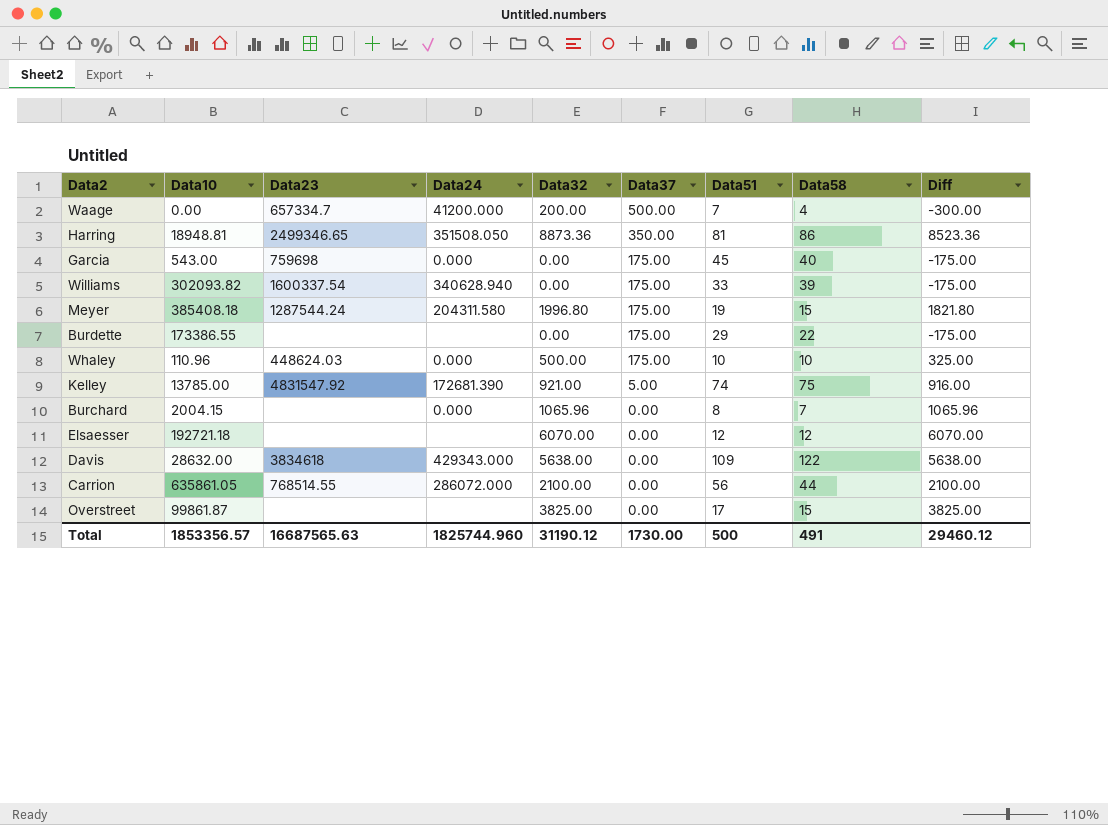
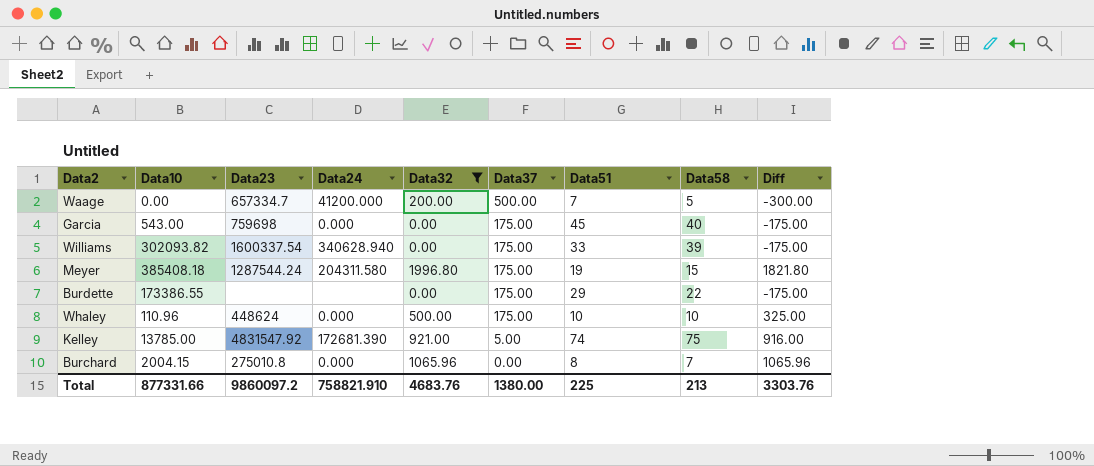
filter: none -> Data32 <= 1996.80
Waage | Data58: 4 -> 5
Whaley | Data23: 448624.03 -> 448624
Burchard | Data23: none -> 275010.8
Total | Data10: 1853356.57 -> 877331.66
Total | Data23: 16687565.63 -> 9860097.2
Total | Data24: 1825744.960 -> 758821.910
Total | Data32: 31190.12 -> 4683.76
Total | Data37: 1730.00 -> 1380.00
Total | Data51: 500 -> 225
Total | Data58: 491 -> 213
Total | Diff: 29460.12 -> 3303.76

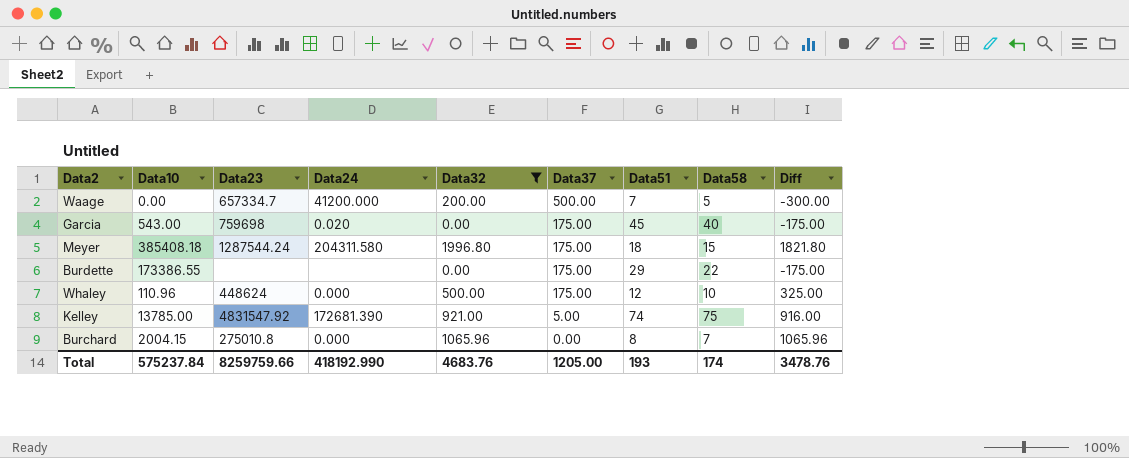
row Williams: 302093.82 | 1600337.54 | 340628.940 | 0.00 | 175.00 | 33 | 39 | -175.00 -> none
Garcia | Data24: 0.000 -> 0.020
Meyer | Data51: 19 -> 18
Whaley | Data51: 10 -> 12
Total | Data10: 877331.66 -> 575237.84
Total | Data23: 9860097.2 -> 8259759.66
Total | Data24: 758821.910 -> 418192.990
Total | Data37: 1380.00 -> 1205.00
Total | Data51: 225 -> 193
Total | Data58: 213 -> 174
Total | Diff: 3303.76 -> 3478.76

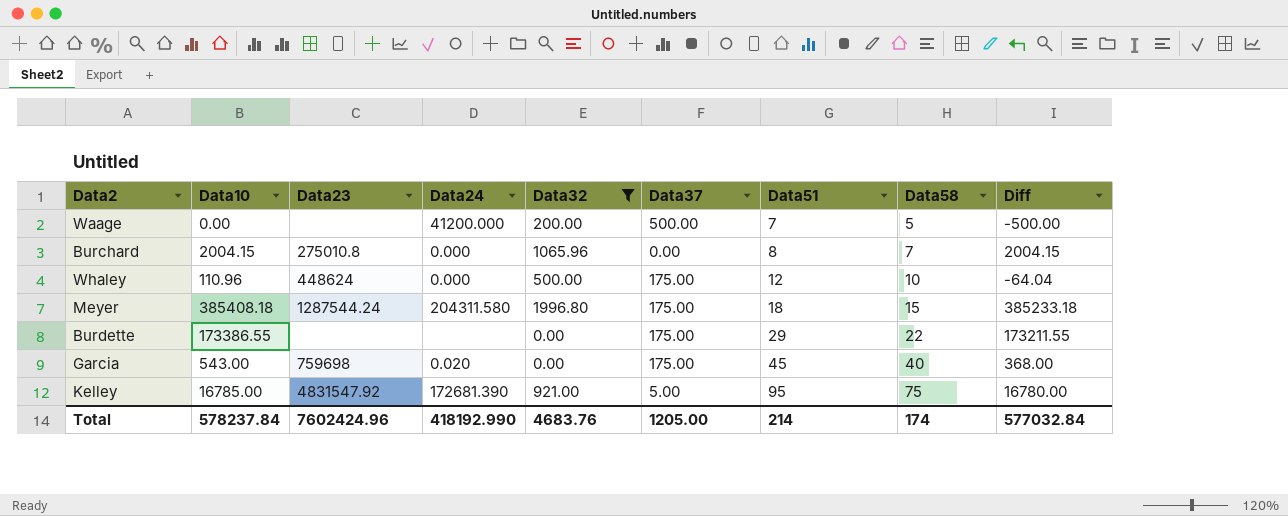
row order: Data37 descending -> Data51 ascending
column Diff | formula: [Data32] - [Data37] -> [Data10] - [Data37]
Waage | Data23: 657334.7 -> none
Kelley | Data10: 13785.00 -> 16785.00
Kelley | Data51: 74 -> 95
Total | Data10: 575237.84 -> 578237.84
Total | Data23: 8259759.66 -> 7602424.96
Total | Data51: 193 -> 214
Total | Diff: 3478.76 -> 577032.84

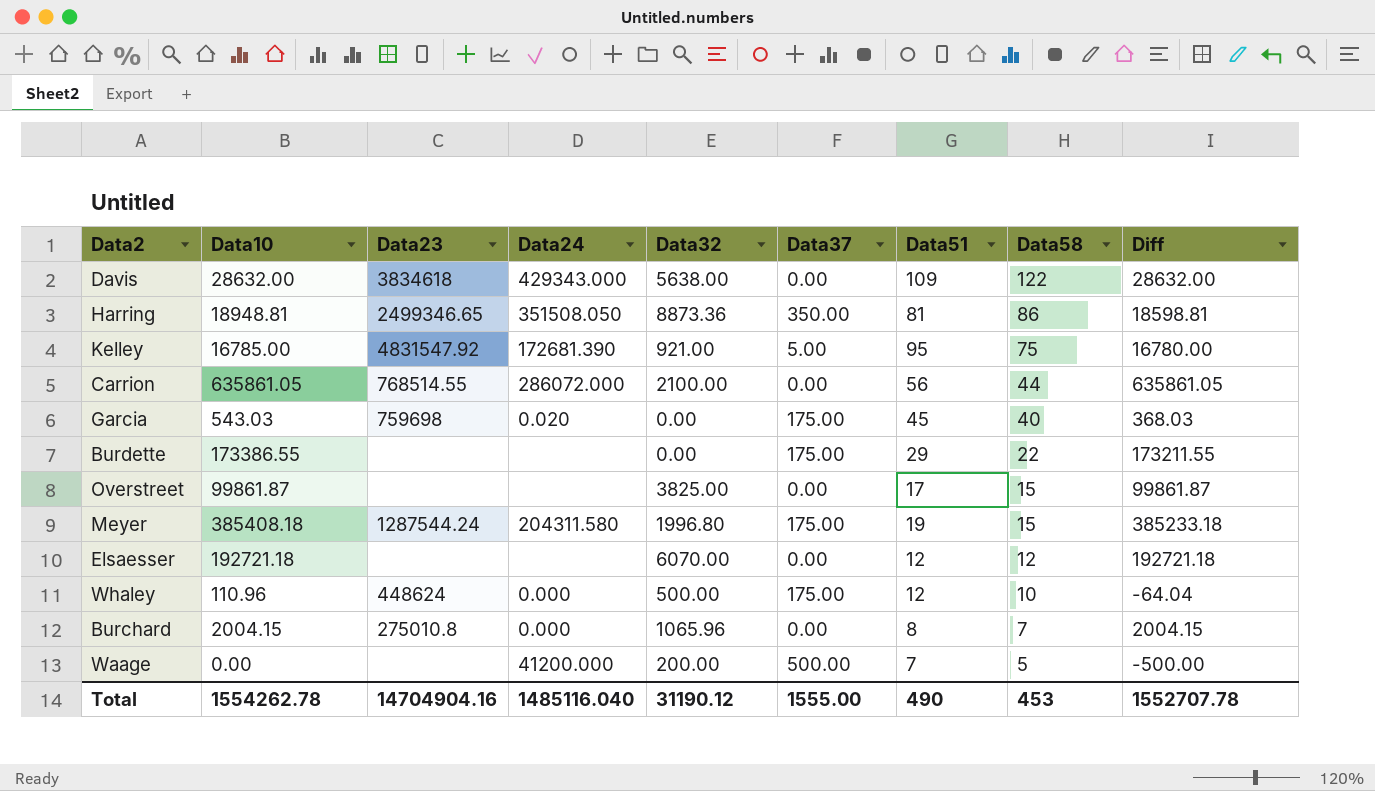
filter: Data32 <= 1996.80 -> none
row order: Data51 ascending -> Data58 descending
Garcia | Data10: 543.00 -> 543.03
Garcia | Diff: 368.00 -> 368.03
Meyer | Data51: 18 -> 19
Total | Data10: 578237.84 -> 1554262.78
Total | Data23: 7602424.96 -> 14704904.16
Total | Data24: 418192.990 -> 1485116.040
Total | Data32: 4683.76 -> 31190.12
Total | Data37: 1205.00 -> 1555.00
Total | Data51: 214 -> 490
Total | Data58: 174 -> 453
Total | Diff: 577032.84 -> 1552707.78

